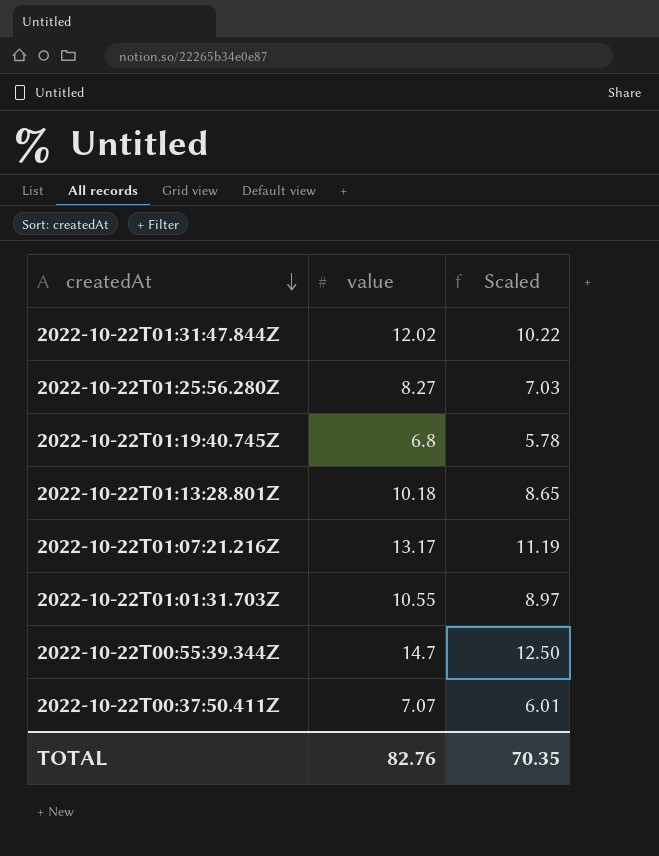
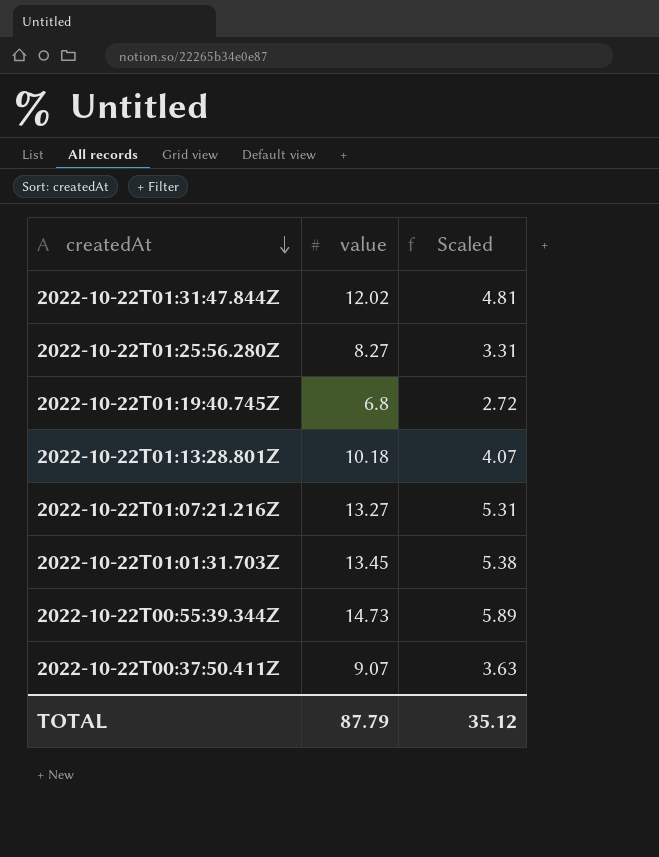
column Scaled | formula: [value] * 0.85 -> [value] * 0.4
2022-10-22T01:07:21.216Z | value: 13.17 -> 13.27
2022-10-22T01:01:31.703Z | value: 10.55 -> 13.45
2022-10-22T00:55:39.344Z | value: 14.7 -> 14.73
2022-10-22T00:37:50.411Z | value: 7.07 -> 9.07
TOTAL | value: 82.76 -> 87.79
TOTAL | Scaled: 70.35 -> 35.12

